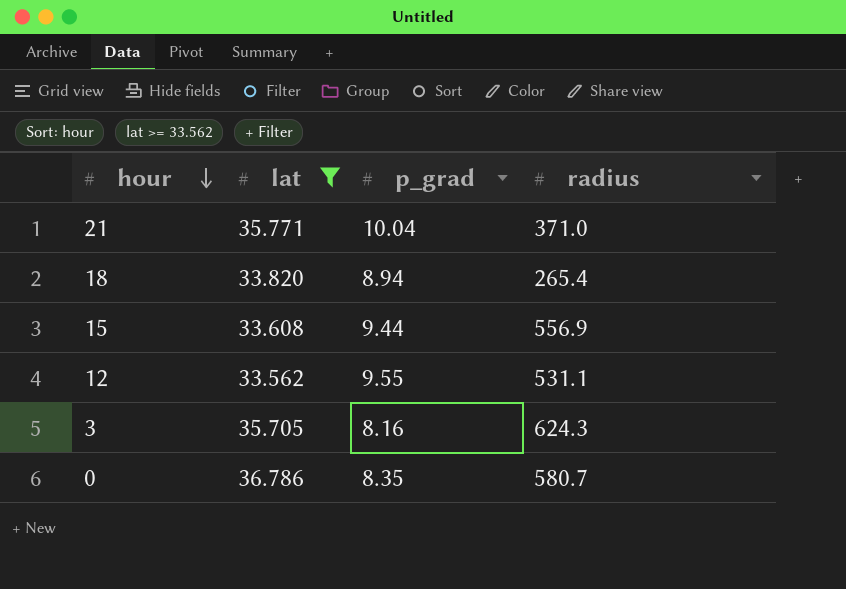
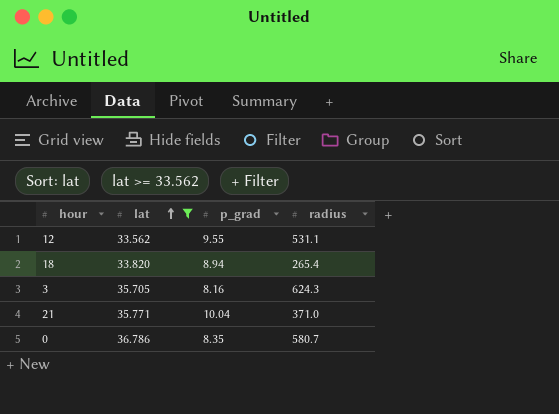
row order: hour descending -> lat ascending
row 15: 33.608 | 9.44 | 556.9 -> none

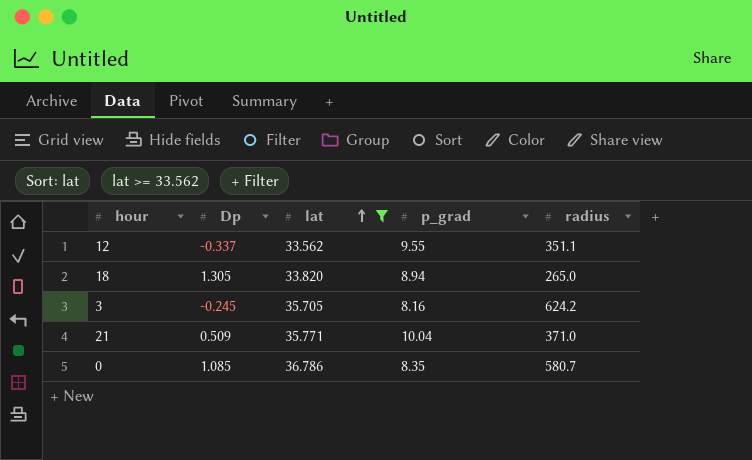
column Dp | position: none -> 2
12 | radius: 531.1 -> 351.1
18 | radius: 265.4 -> 265.0
3 | radius: 624.3 -> 624.2

